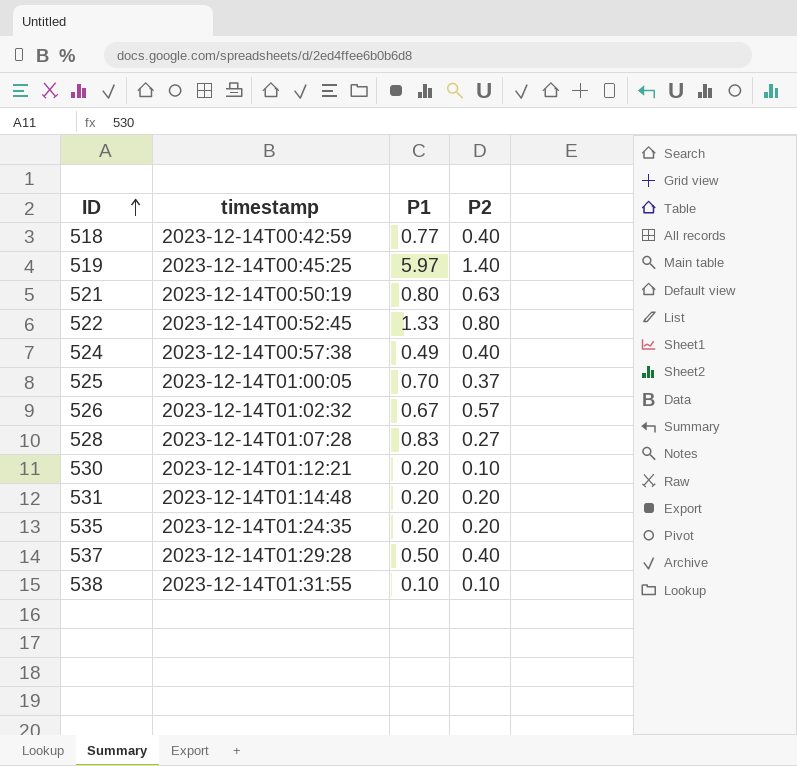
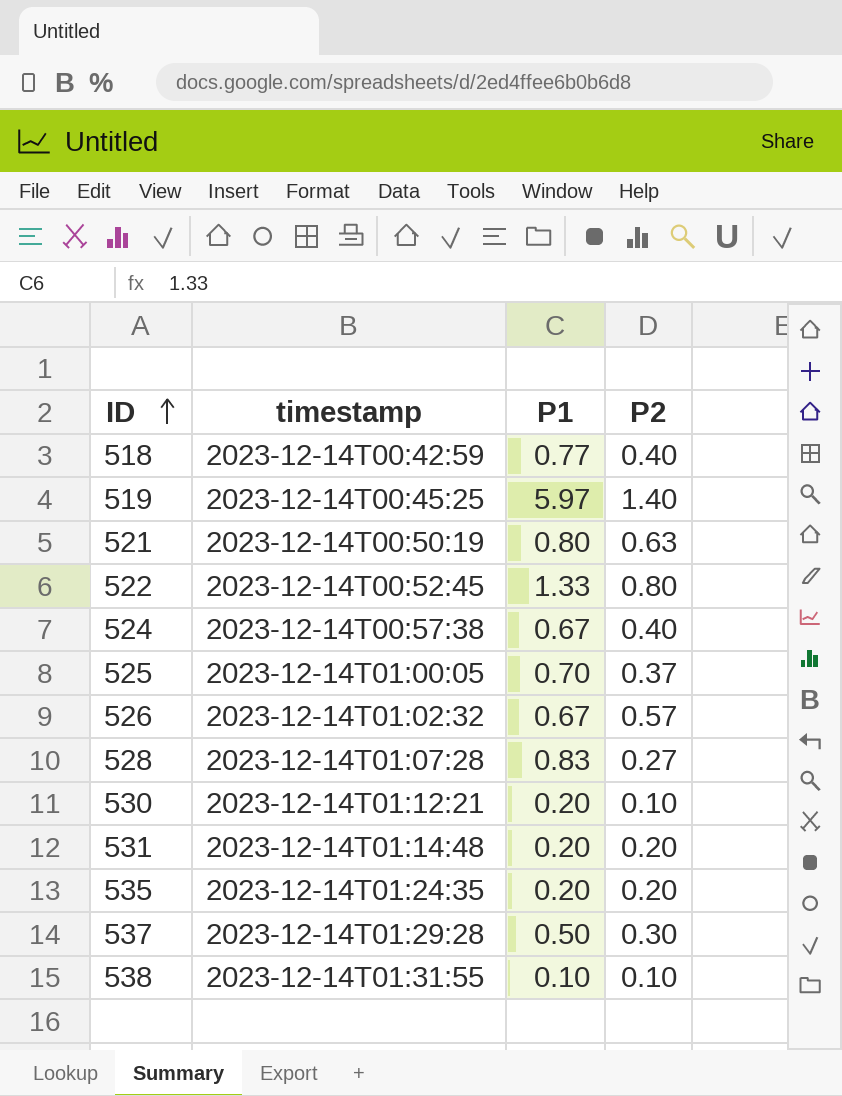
524 | P1: 0.49 -> 0.67
537 | P2: 0.40 -> 0.30

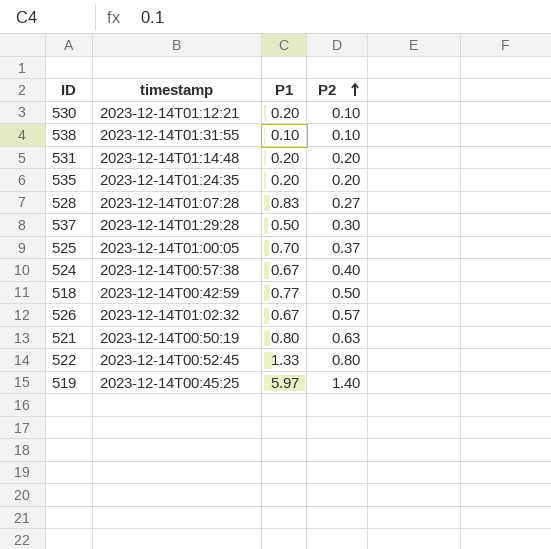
row order: ID ascending -> P2 ascending
518 | P2: 0.40 -> 0.50

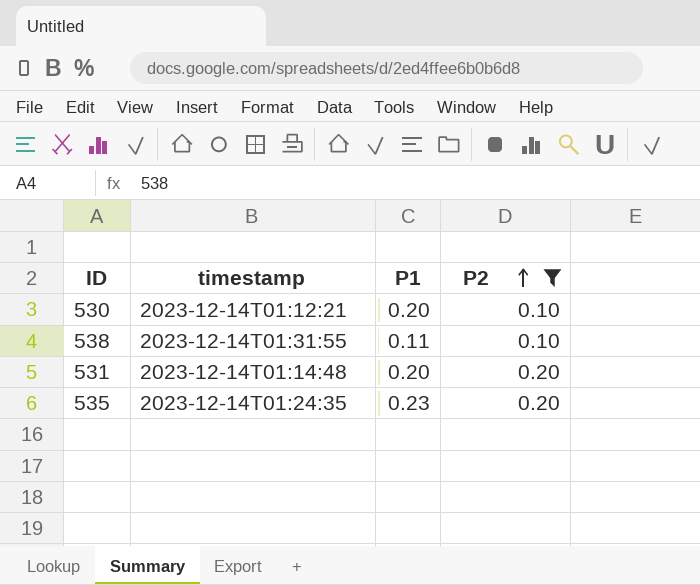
filter: none -> P2 <= 0.20
538 | P1: 0.10 -> 0.11
535 | P1: 0.20 -> 0.23

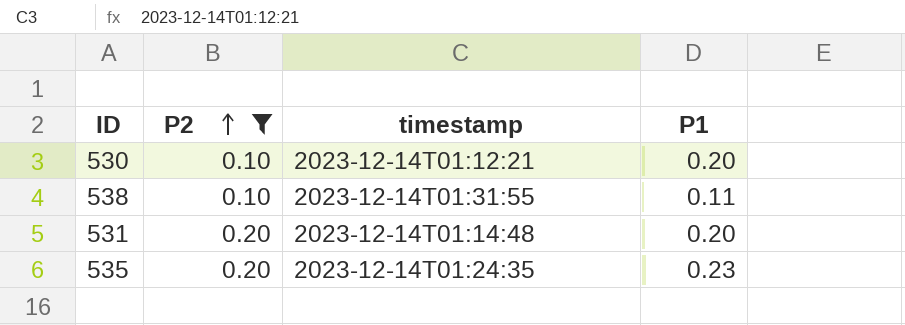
column P2 | position: 4 -> 2

